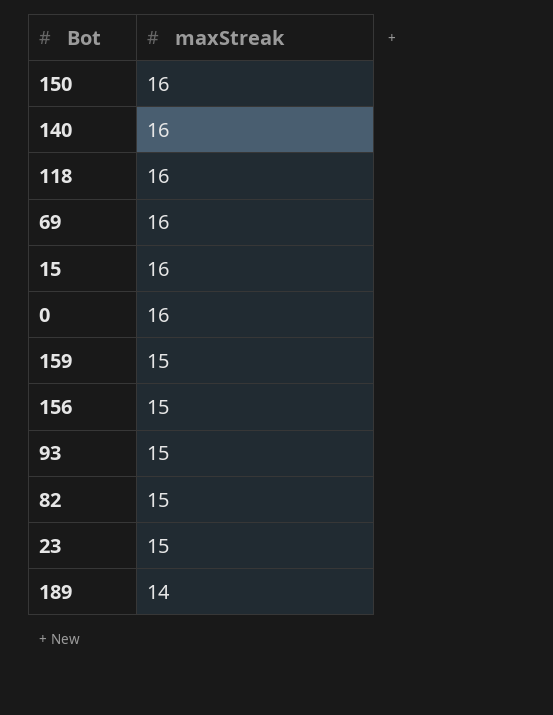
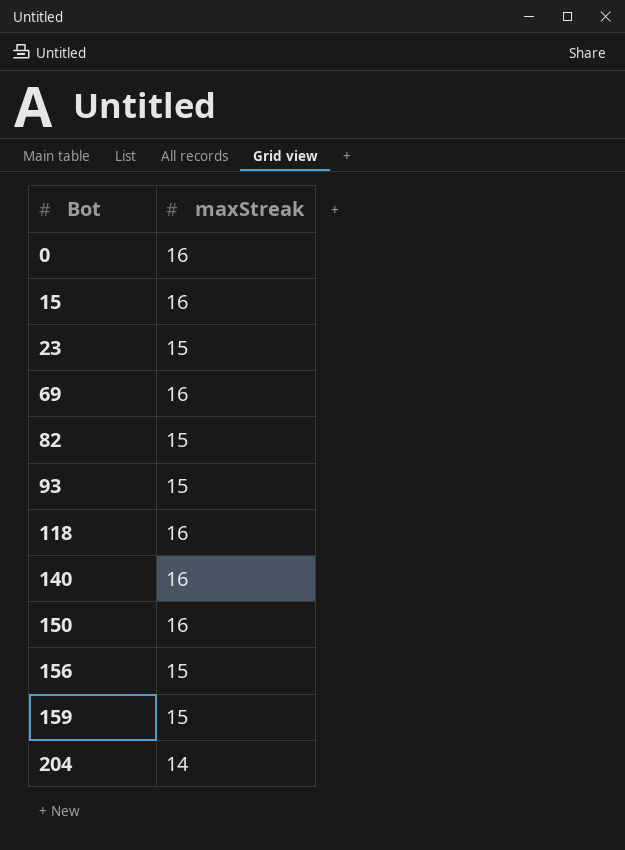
row order: maxStreak descending -> Bot ascending
row 189: 14 -> none
row 204: none -> 14

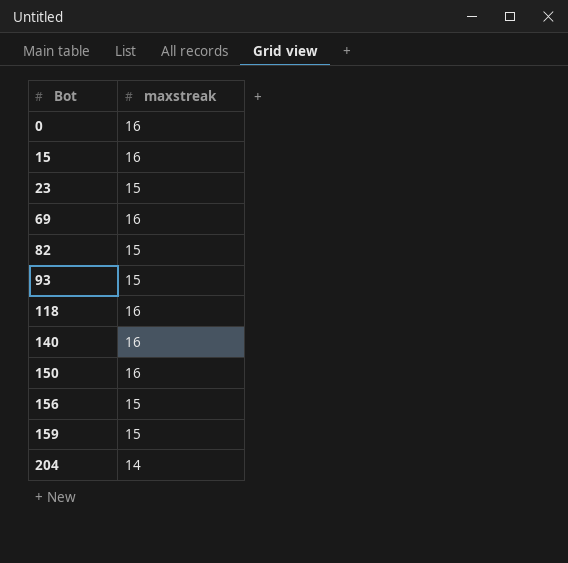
column name: maxStreak -> maxstreak

